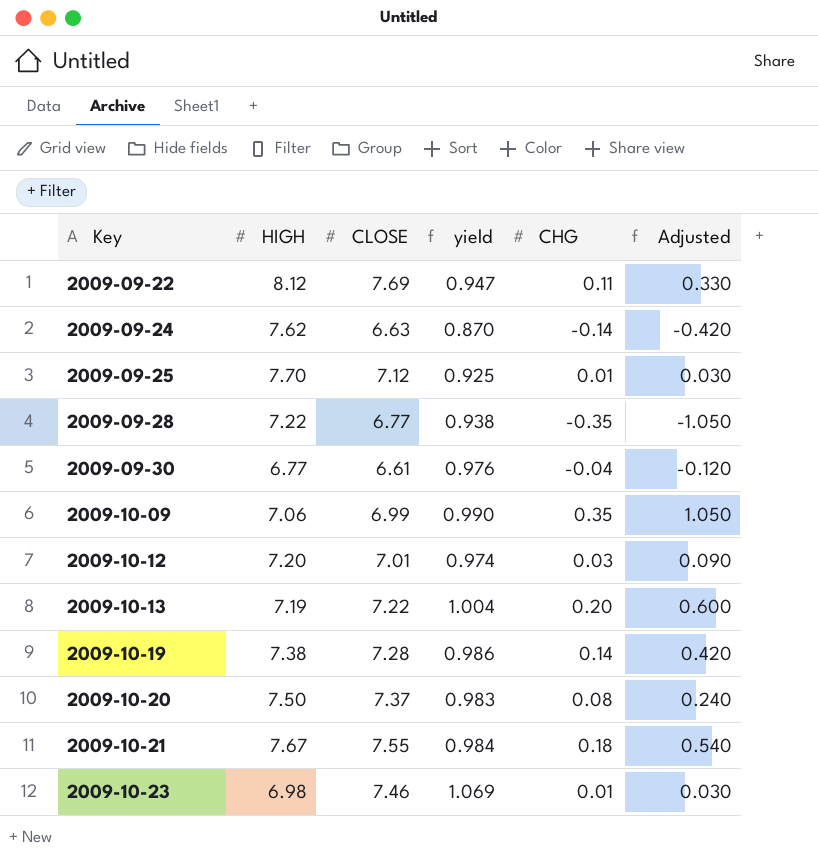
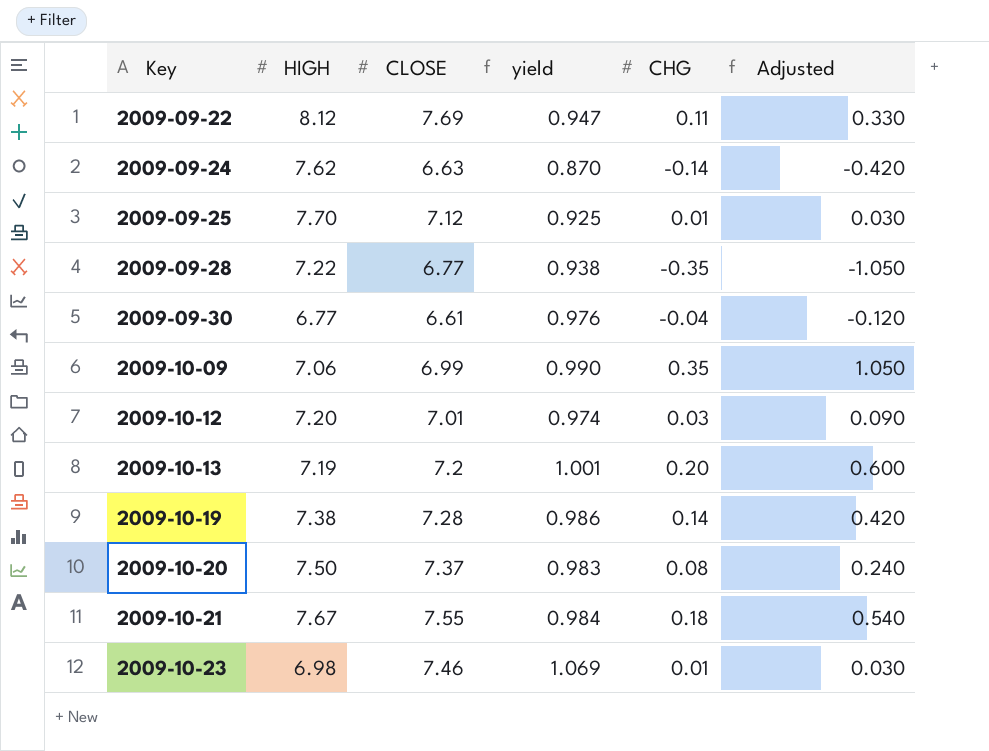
2009-10-13 | CLOSE: 7.22 -> 7.2
2009-10-13 | yield: 1.004 -> 1.001

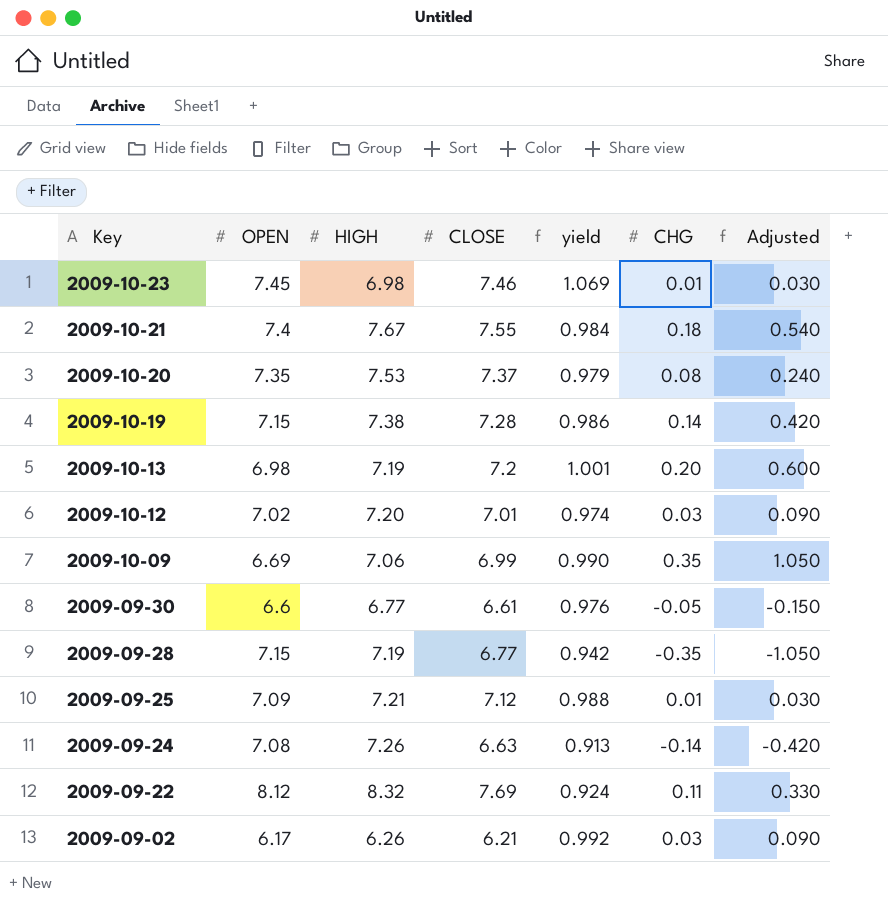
row order: Key ascending -> Key descending
column OPEN | position: none -> 2
2009-10-20 | HIGH: 7.50 -> 7.53
2009-10-20 | yield: 0.983 -> 0.979
2009-09-30 | CHG: -0.04 -> -0.05
2009-09-30 | Adjusted: -0.120 -> -0.150
2009-09-28 | HIGH: 7.22 -> 7.19
2009-09-28 | yield: 0.938 -> 0.942
2009-09-25 | HIGH: 7.70 -> 7.21
2009-09-25 | yield: 0.925 -> 0.988
2009-09-24 | HIGH: 7.62 -> 7.26
2009-09-24 | yield: 0.870 -> 0.913
2009-09-22 | HIGH: 8.12 -> 8.32
2009-09-22 | yield: 0.947 -> 0.924
row 2009-09-02: none -> 6.17 | 6.26 | 6.21 | 0.992 | 0.03 | 0.090

